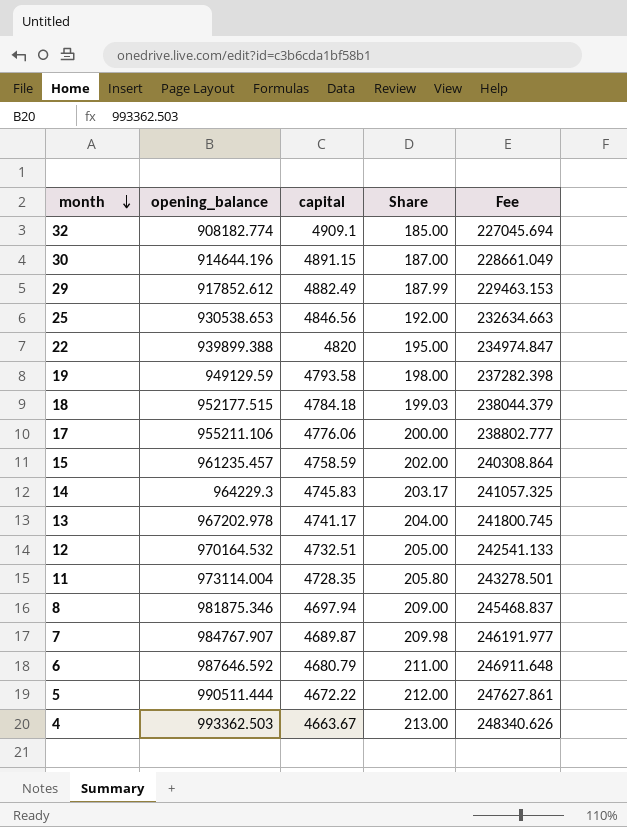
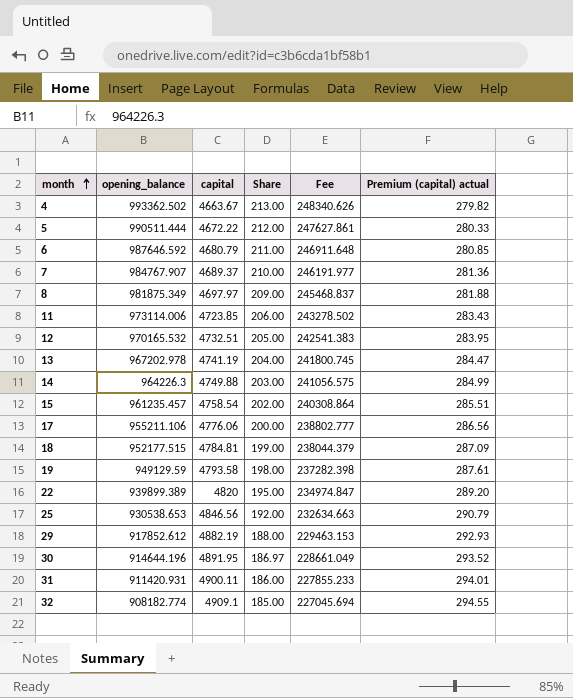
row order: month descending -> month ascending
column Premium (capital) actual | formula: none -> [capital] * 0.06
4 | opening_balance: 993362.503 -> 993362.502
7 | capital: 4689.87 -> 4689.37
7 | Share: 209.98 -> 210.00
8 | opening_balance: 981875.346 -> 981875.349
8 | capital: 4697.94 -> 4697.97
11 | opening_balance: 973114.004 -> 973114.006
11 | capital: 4728.35 -> 4723.85
11 | Share: 205.80 -> 206.00
11 | Fee: 243278.501 -> 243278.502
12 | opening_balance: 970164.532 -> 970165.532
12 | Fee: 242541.133 -> 242541.383
13 | capital: 4741.17 -> 4741.19
14 | opening_balance: 964229.3 -> 964226.3
14 | capital: 4745.83 -> 4749.88
14 | Share: 203.17 -> 203.00
14 | Fee: 241057.325 -> 241056.575
15 | capital: 4758.59 -> 4758.54
18 | capital: 4784.18 -> 4784.81
18 | Share: 199.03 -> 199.00
22 | opening_balance: 939899.388 -> 939899.389
29 | capital: 4882.49 -> 4882.19
29 | Share: 187.99 -> 188.00
30 | capital: 4891.15 -> 4891.95
30 | Share: 187.00 -> 186.97
row 31: none -> 911420.931 | 4900.11 | 186.00 | 227855.233 | 294.01

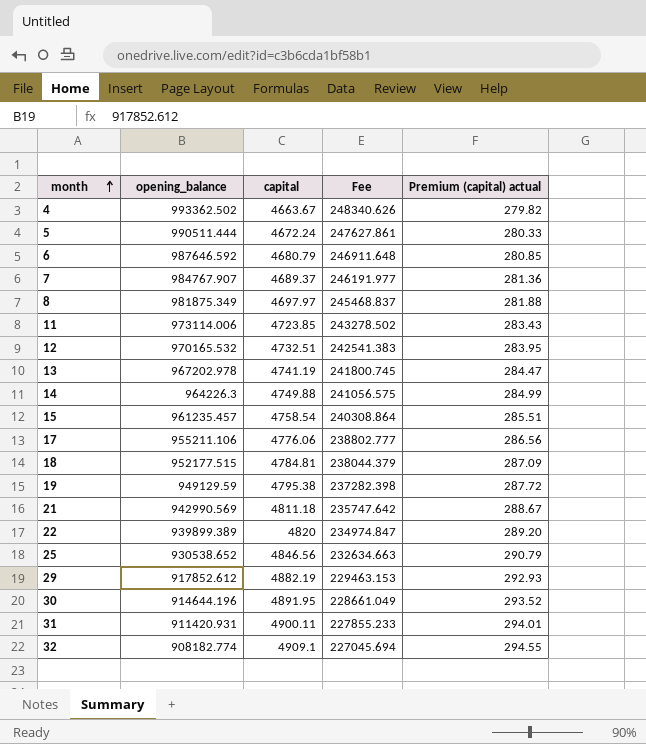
column Share | formula: [opening_balance] / [capital] -> none
5 | capital: 4672.22 -> 4672.24
19 | capital: 4793.58 -> 4795.38
19 | Premium (capital) actual: 287.61 -> 287.72
row 21: none -> 942990.569 | 4811.18 | 235747.642 | 288.67
25 | opening_balance: 930538.653 -> 930538.652

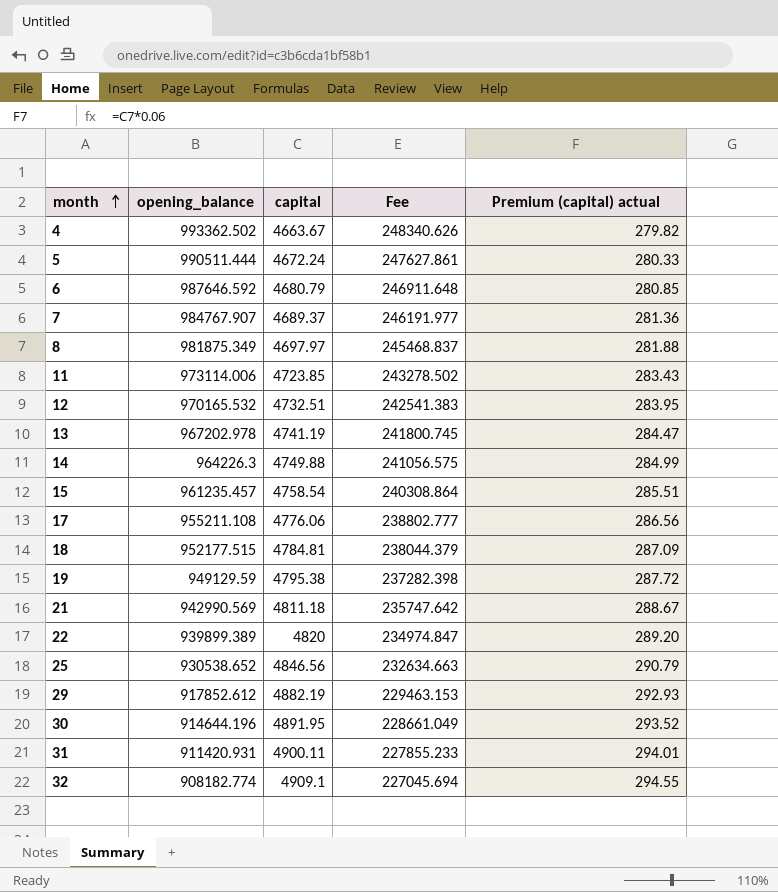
17 | opening_balance: 955211.106 -> 955211.108

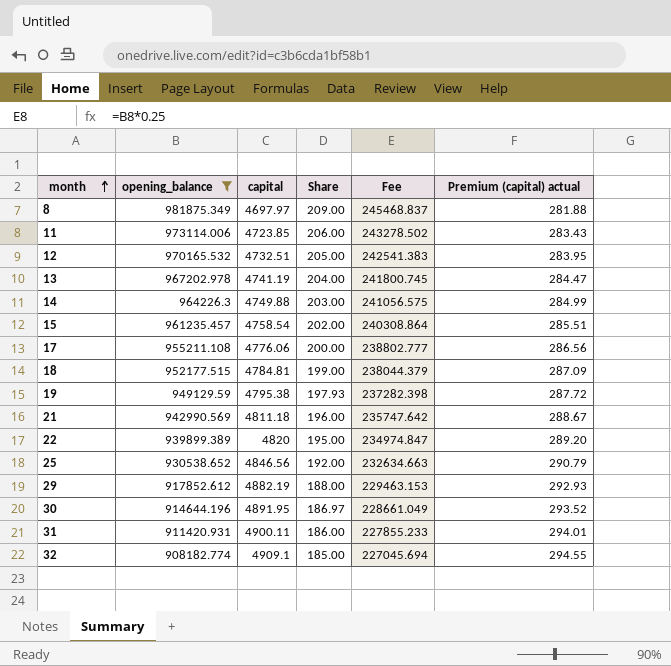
filter: none -> opening_balance <= 981875.349
column Share | formula: none -> [opening_balance] / [capital]

